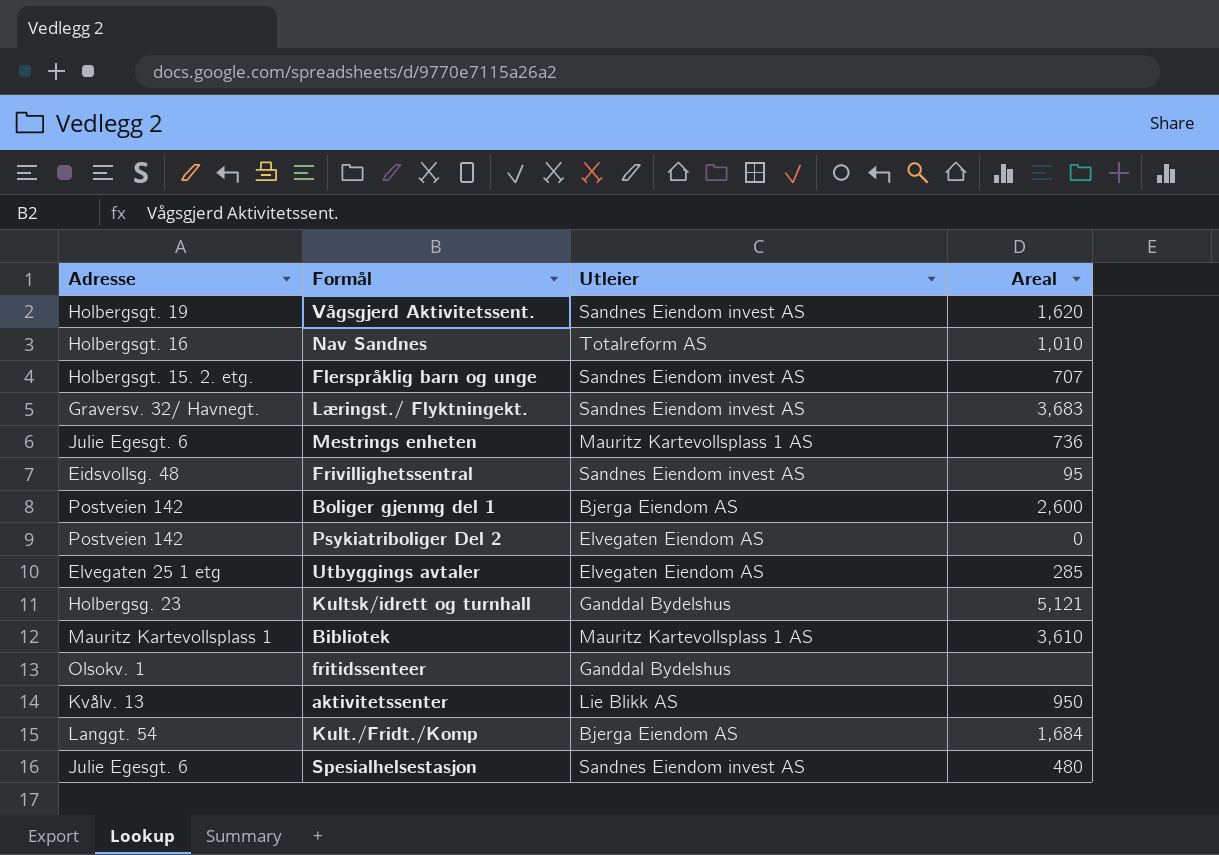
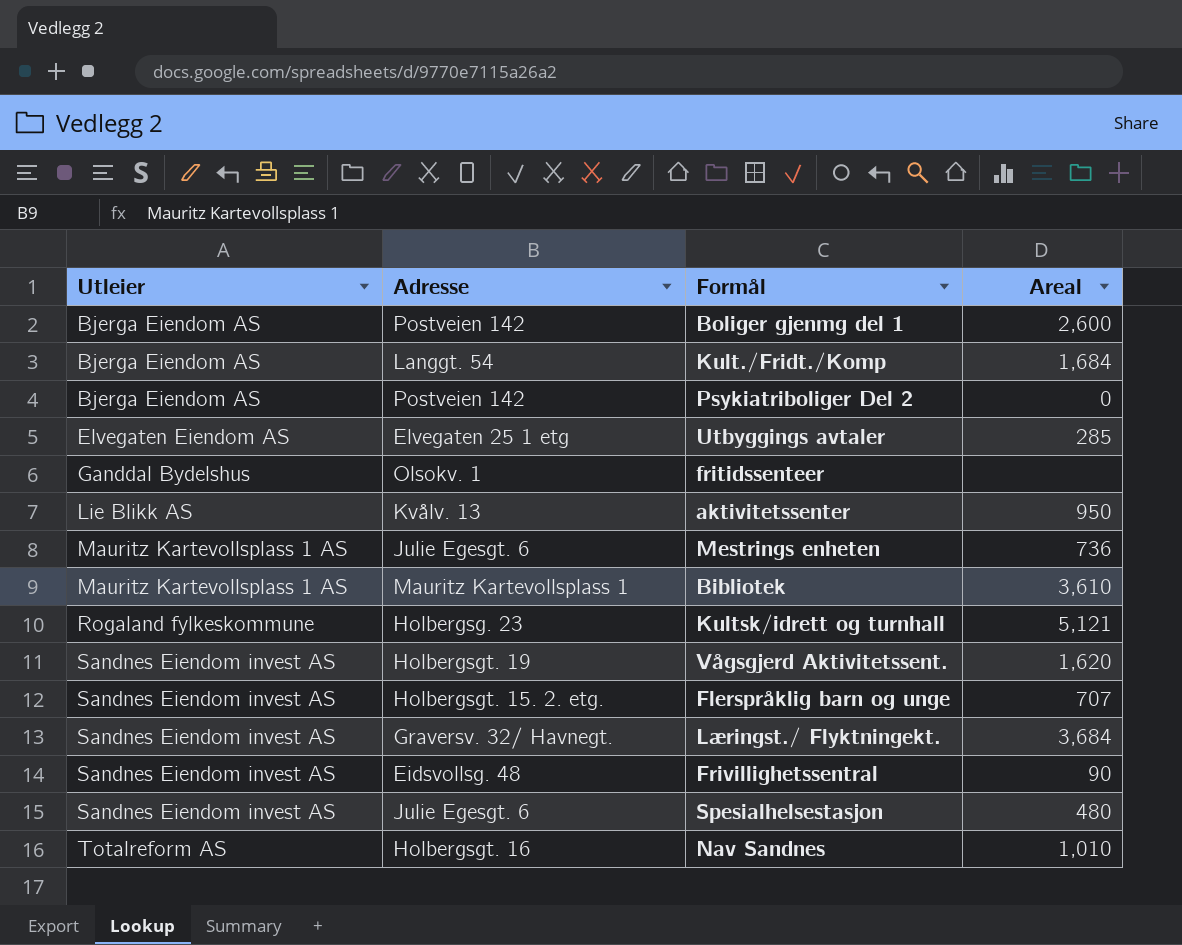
row order: none -> Utleier ascending
column Utleier | position: 3 -> 1
Psykiatriboliger Del 2 | Utleier: Elvegaten Eiendom AS -> Bjerga Eiendom AS
Kultsk/idrett og turnhall | Utleier: Ganddal Bydelshus -> Rogaland fylkeskommune
Læringst./ Flyktningekt. | Areal: 3,683 -> 3,684
Frivillighetssentral | Areal: 95 -> 90

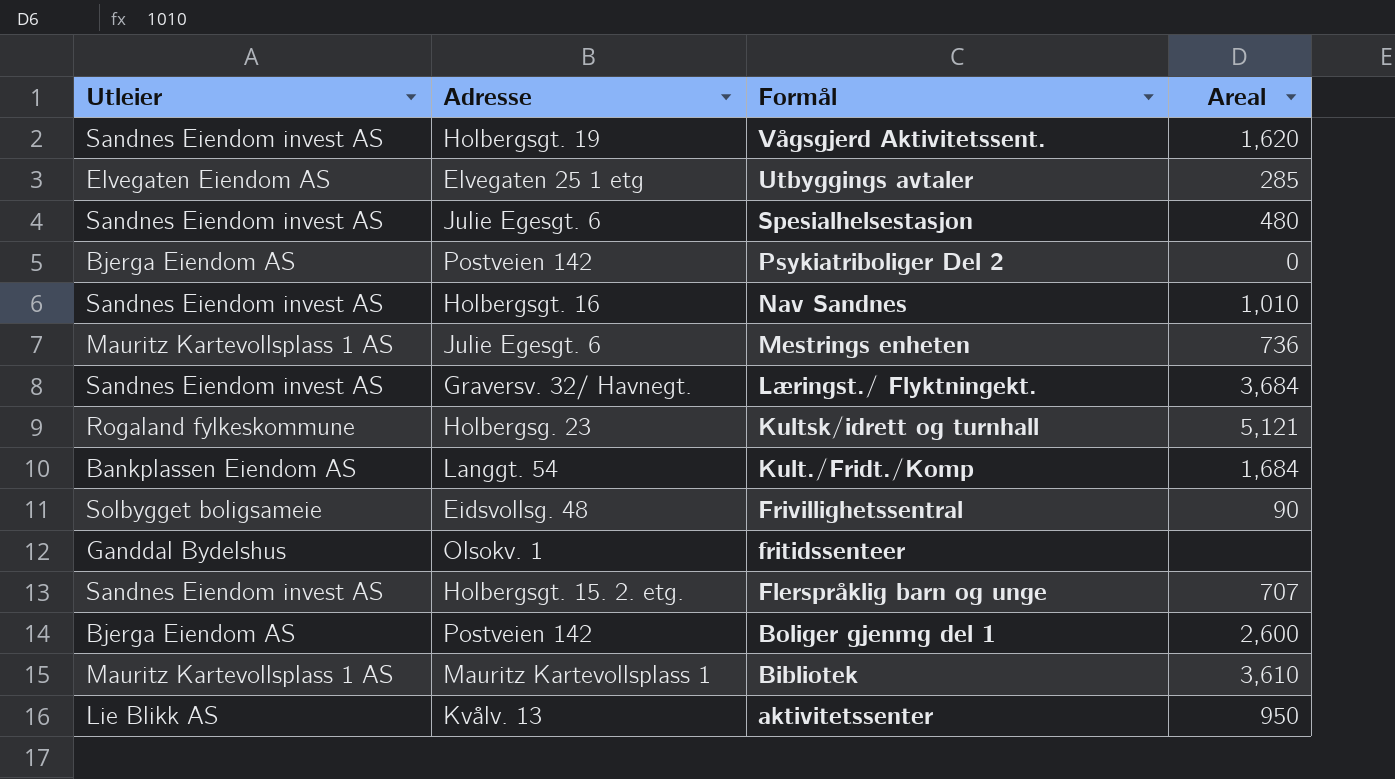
row order: Utleier ascending -> Formål descending
Nav Sandnes | Utleier: Totalreform AS -> Sandnes Eiendom invest AS
Kult./Fridt./Komp | Utleier: Bjerga Eiendom AS -> Bankplassen Eiendom AS
Frivillighetssentral | Utleier: Sandnes Eiendom invest AS -> Solbygget boligsameie

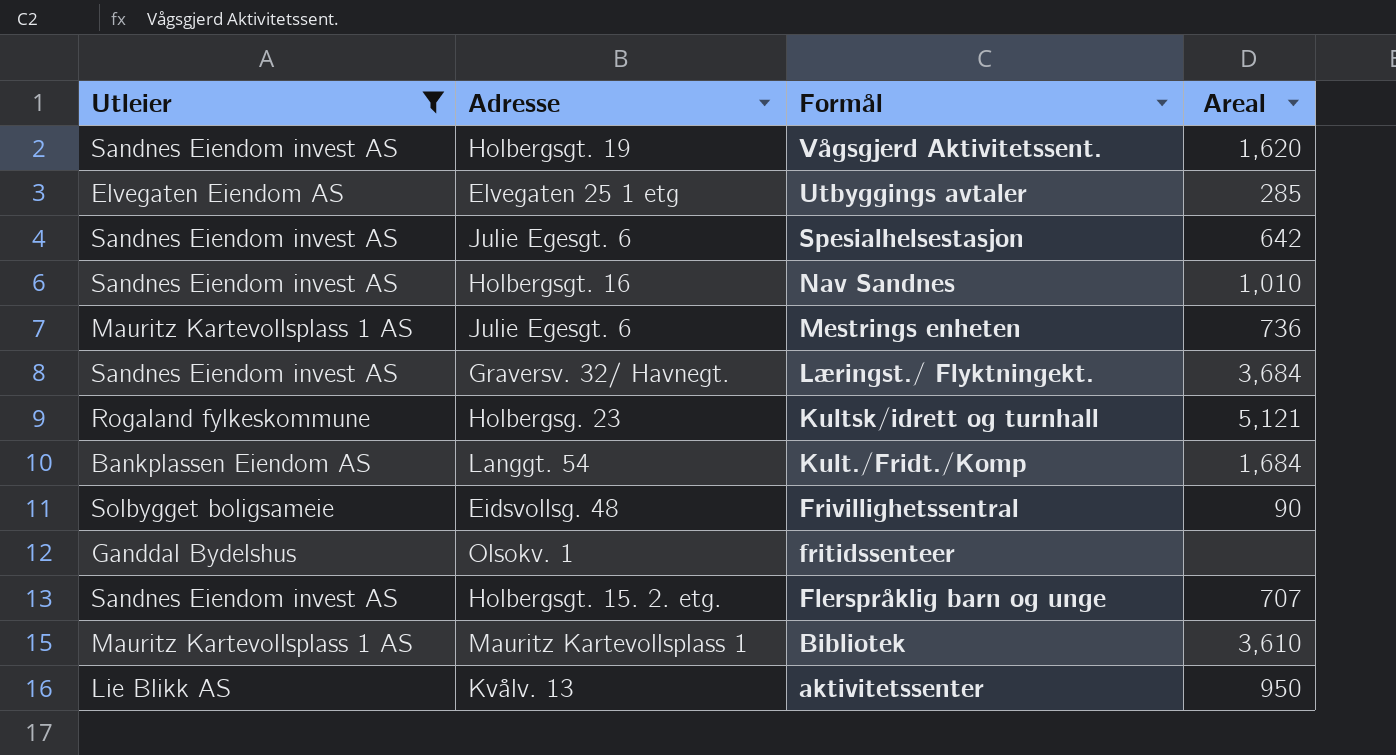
filter: none -> Utleier != Bjerga Eiendom AS
Spesialhelsestasjon | Areal: 480 -> 642

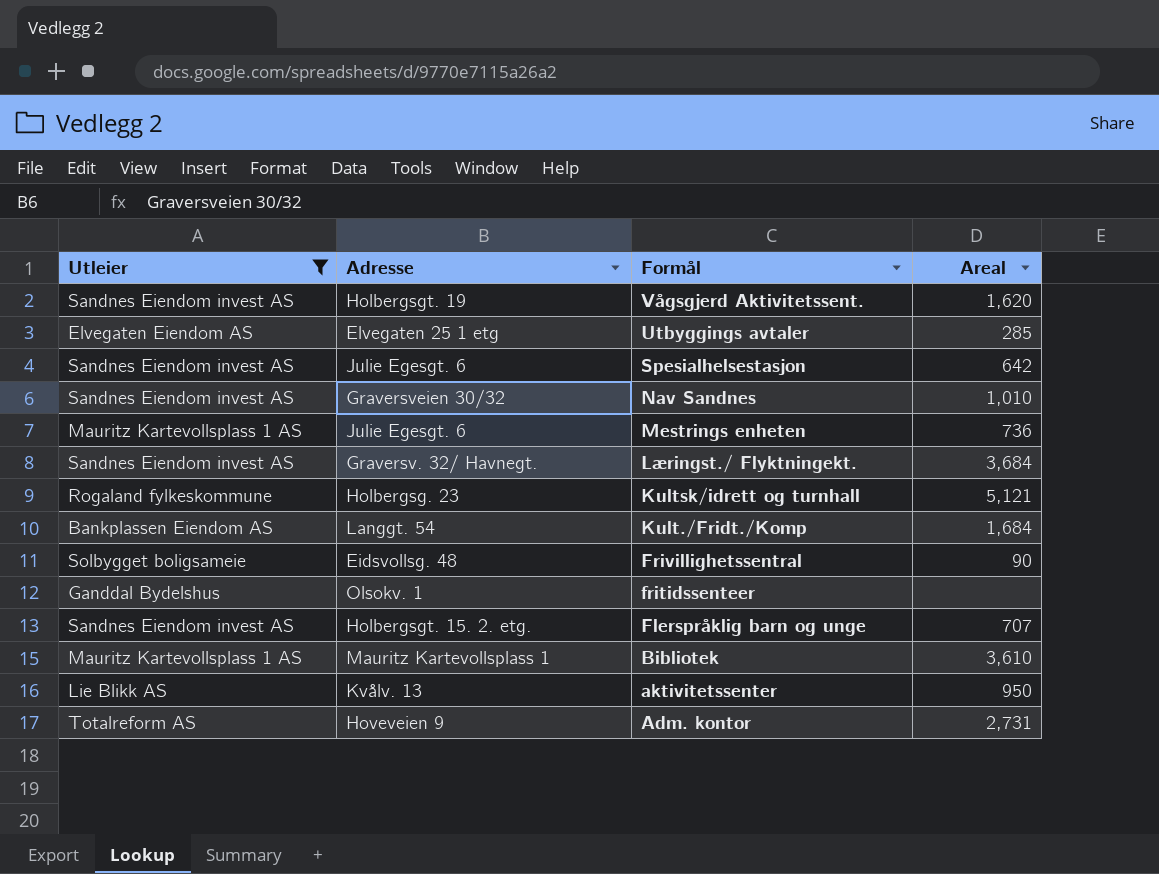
Nav Sandnes | Adresse: Holbergsgt. 16 -> Graversveien 30/32
row Adm. kontor: none -> Totalreform AS | Hoveveien 9 | 2,731

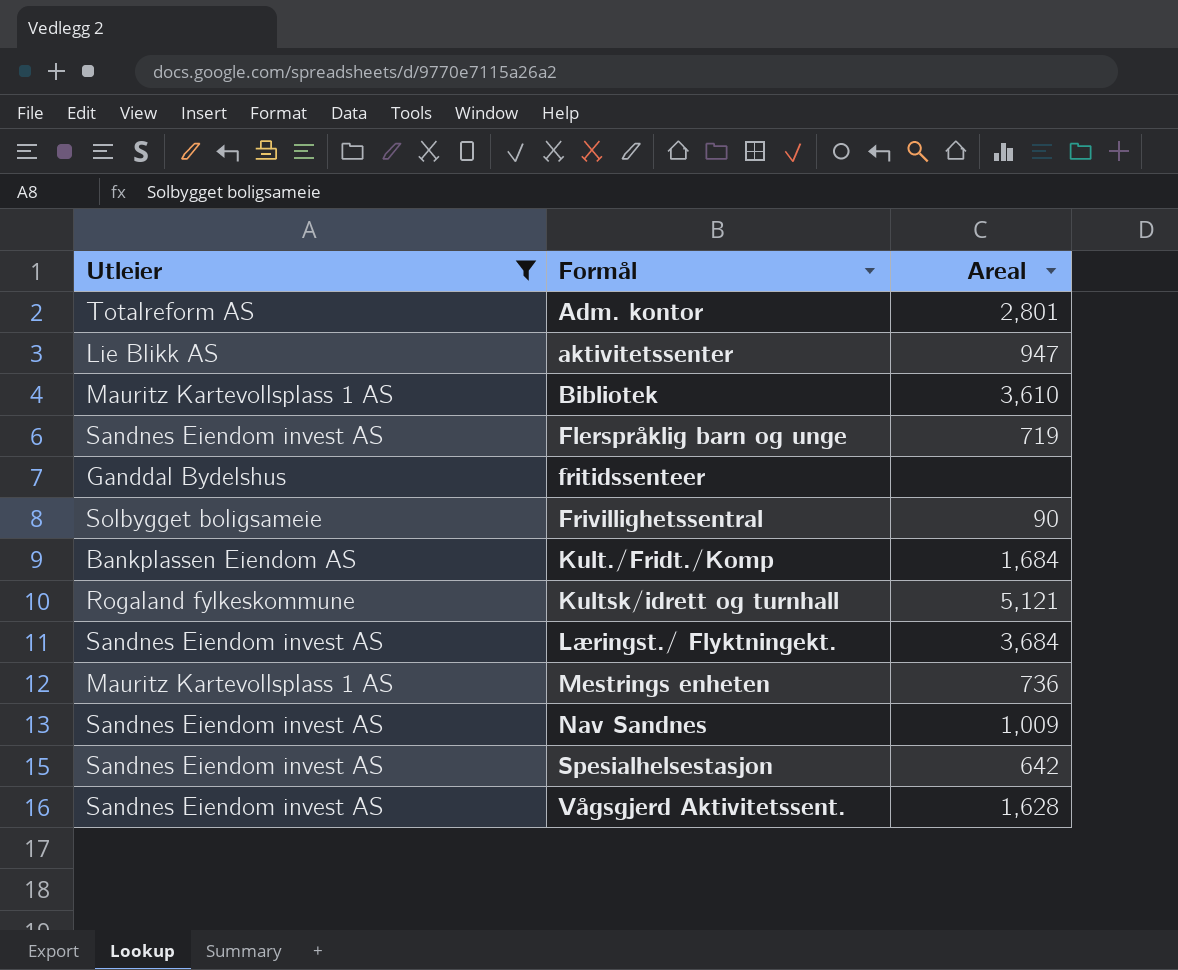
row order: Formål descending -> Formål ascending
column Adresse | position: 2 -> none
row Utbyggings avtaler: Elvegaten Eiendom AS | Elvegaten 25 1 etg | 285 -> none
Adm. kontor | Areal: 2,731 -> 2,801
aktivitetssenter | Areal: 950 -> 947
Flerspråklig barn og unge | Areal: 707 -> 719
Nav Sandnes | Areal: 1,010 -> 1,009
Vågsgjerd Aktivitetssent. | Areal: 1,620 -> 1,628

